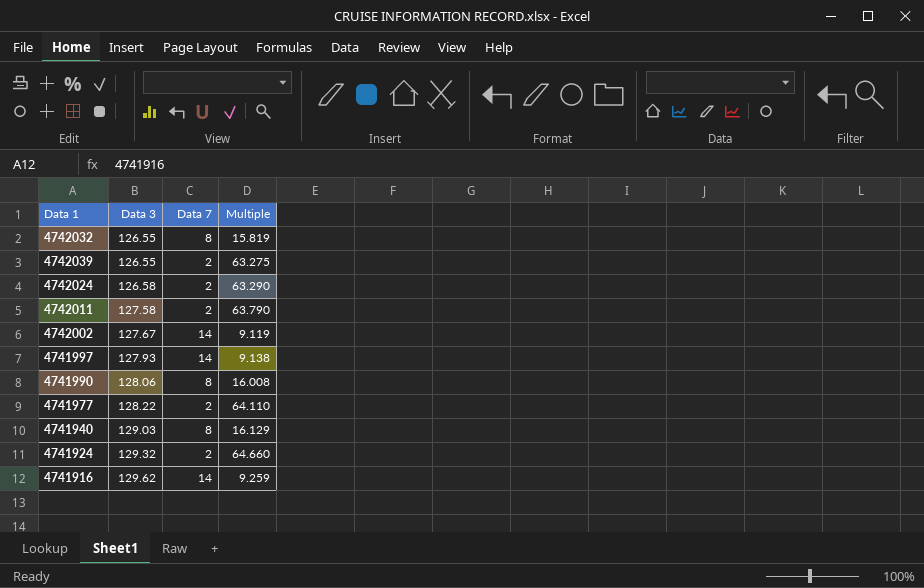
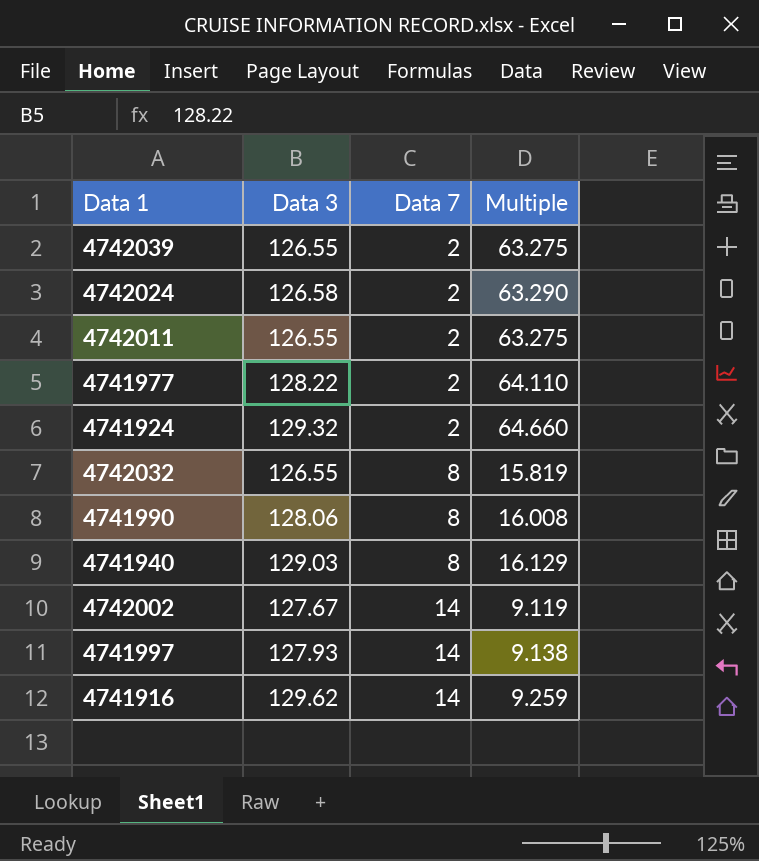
row order: Data 3 ascending -> Data 7 ascending
4742011 | Data 3: 127.58 -> 126.55
4742011 | Multiple: 63.790 -> 63.275

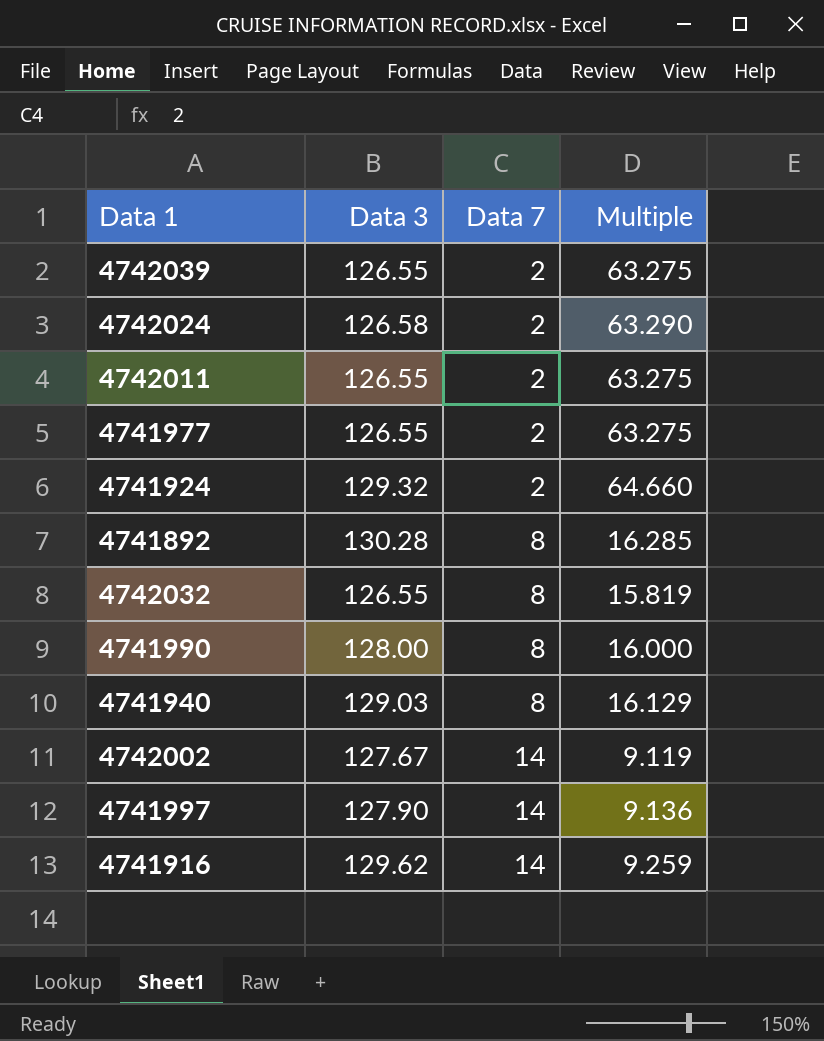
4741977 | Data 3: 128.22 -> 126.55
4741977 | Multiple: 64.110 -> 63.275
row 4741892: none -> 130.28 | 8 | 16.285
4741990 | Data 3: 128.06 -> 128.00
4741990 | Multiple: 16.008 -> 16.000
4741997 | Data 3: 127.93 -> 127.90
4741997 | Multiple: 9.138 -> 9.136

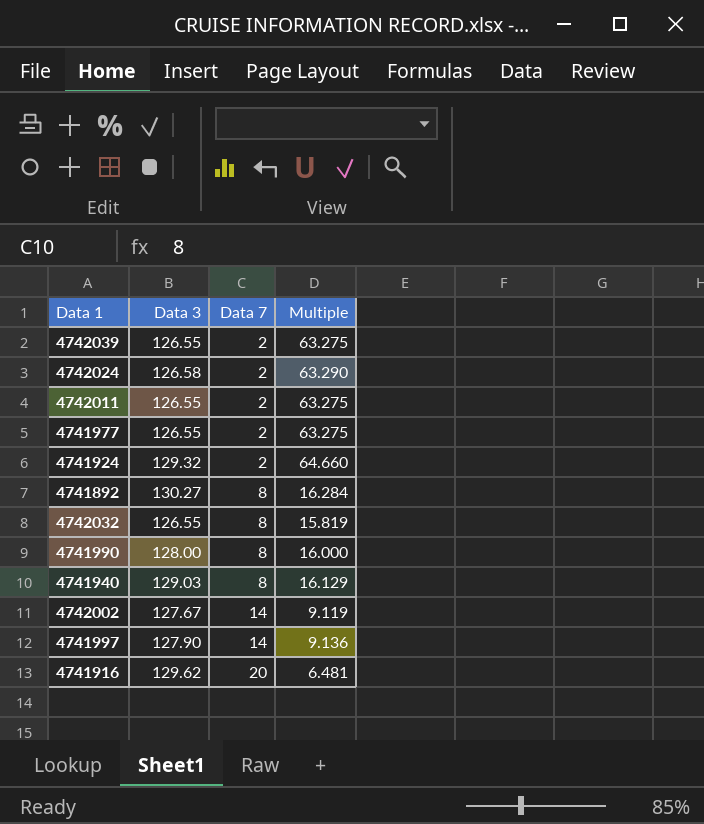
4741892 | Data 3: 130.28 -> 130.27
4741892 | Multiple: 16.285 -> 16.284
4741916 | Data 7: 14 -> 20
4741916 | Multiple: 9.259 -> 6.481

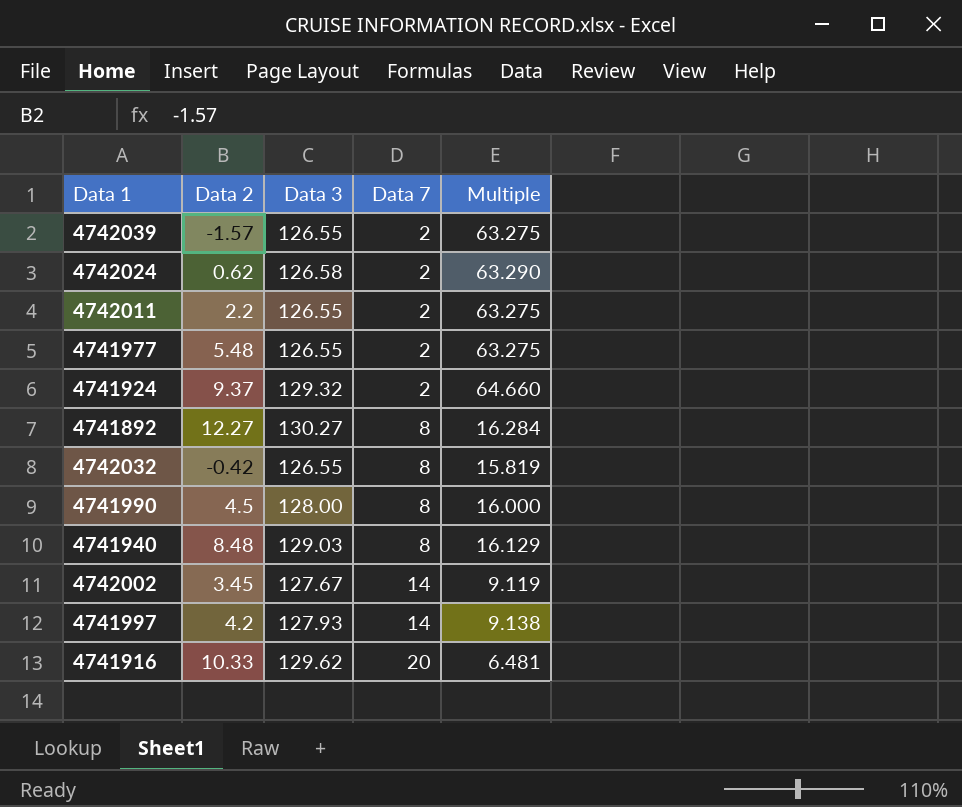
column Data 2 | position: none -> 2
4741997 | Data 3: 127.90 -> 127.93
4741997 | Multiple: 9.136 -> 9.138

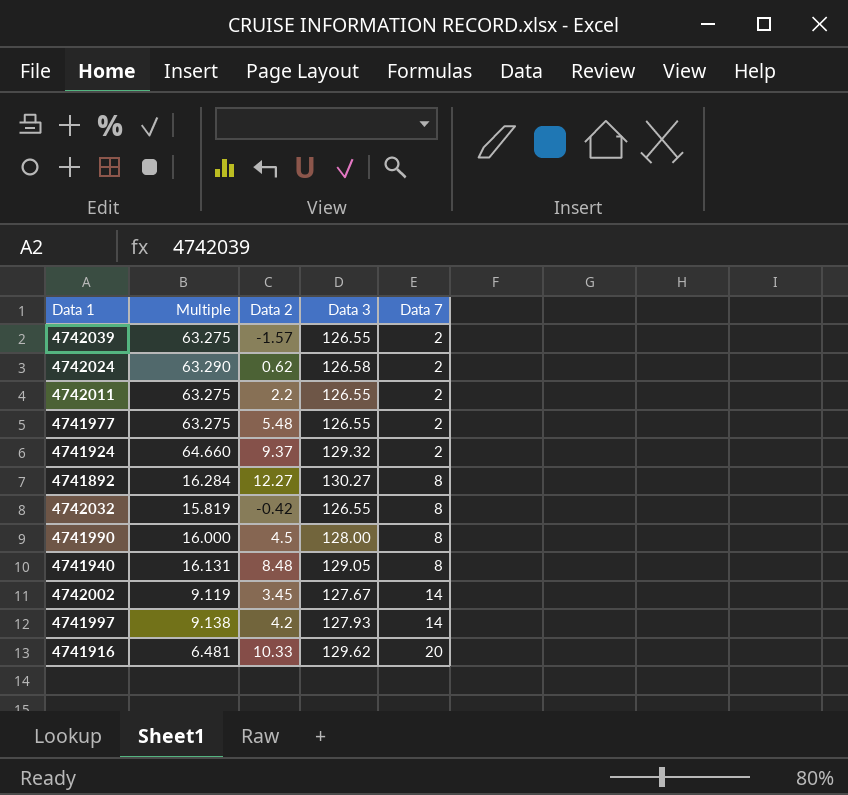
column Multiple | position: 5 -> 2
4741940 | Multiple: 16.129 -> 16.131
4741940 | Data 3: 129.03 -> 129.05

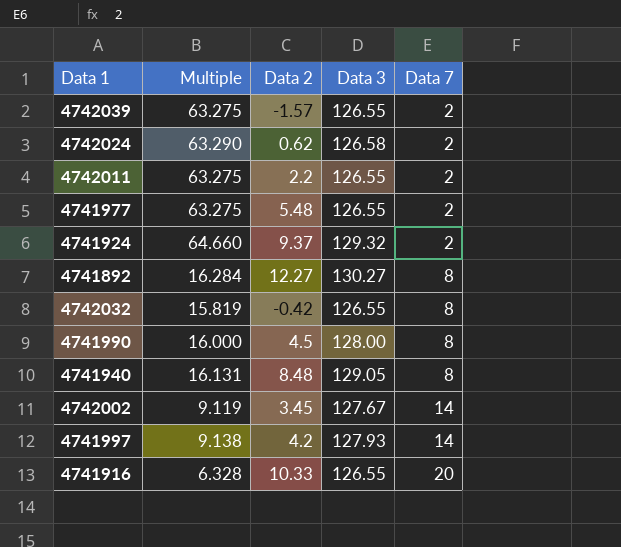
4741916 | Multiple: 6.481 -> 6.328
4741916 | Data 3: 129.62 -> 126.55

